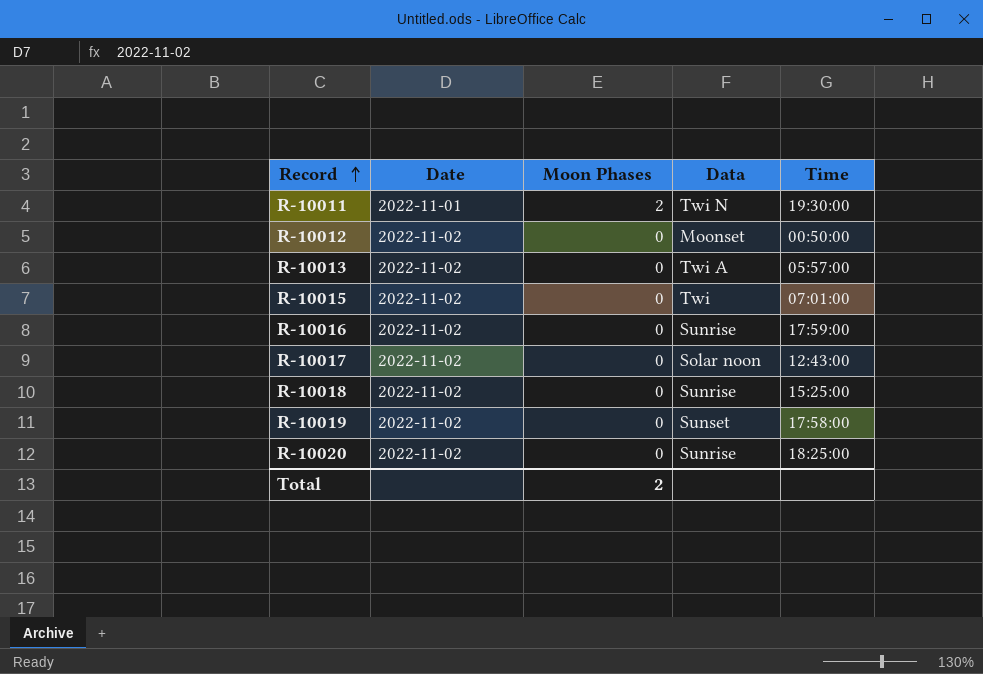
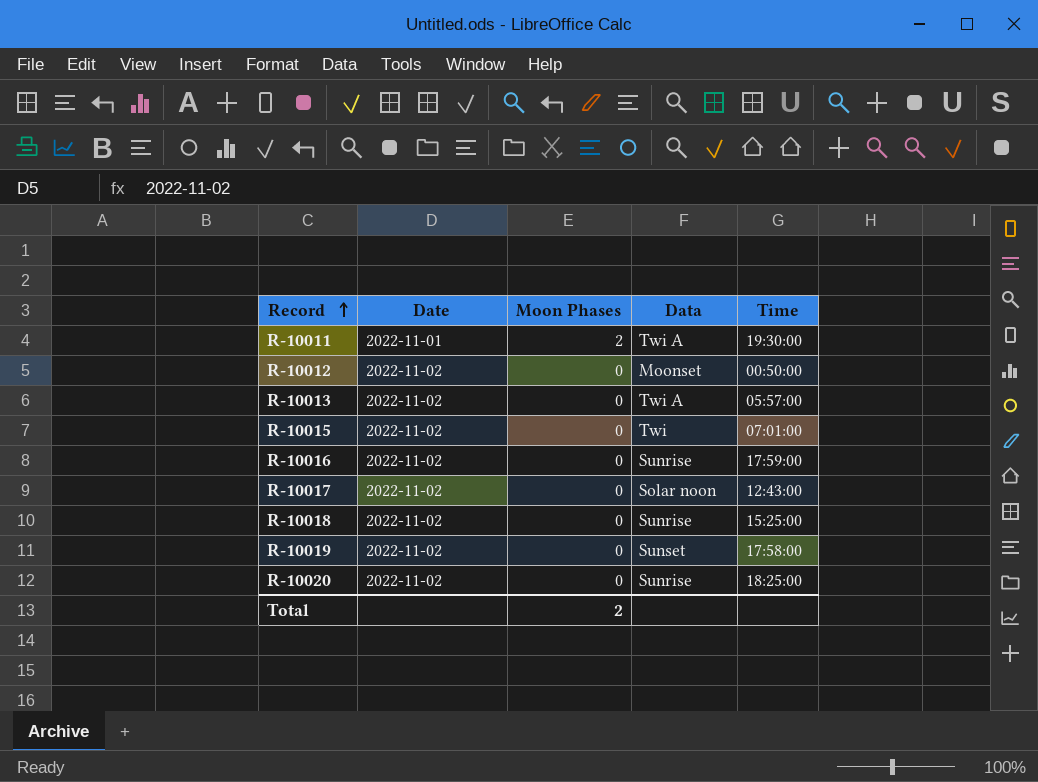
R-10011 | Data: Twi N -> Twi A

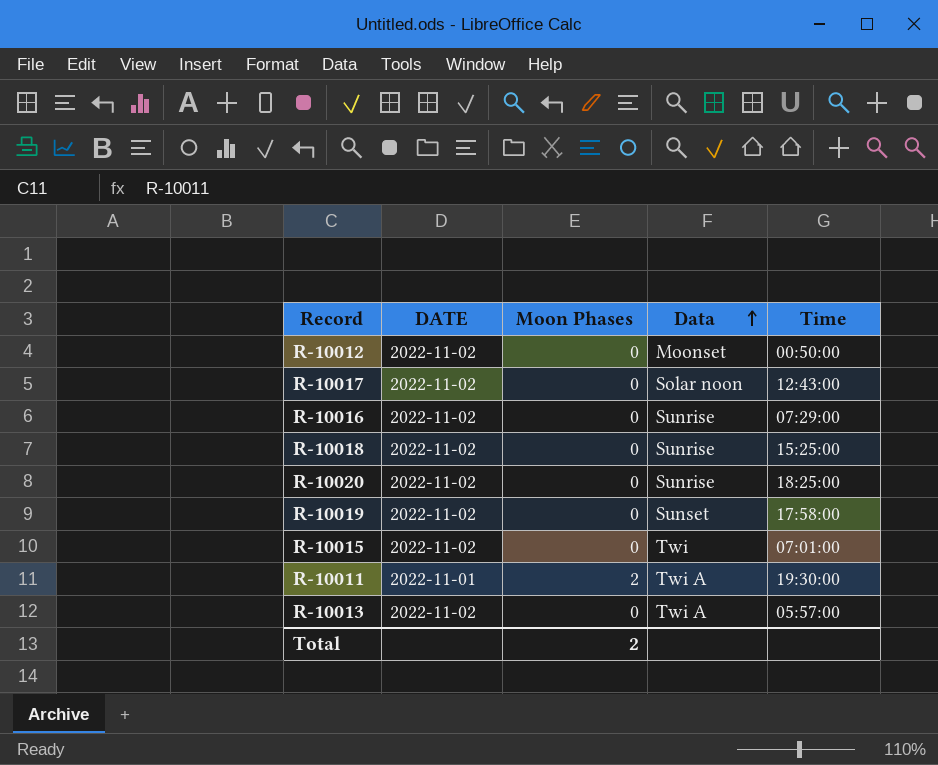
row order: Record ascending -> Data ascending
column name: Date -> DATE
R-10016 | Time: 17:59:00 -> 07:29:00

